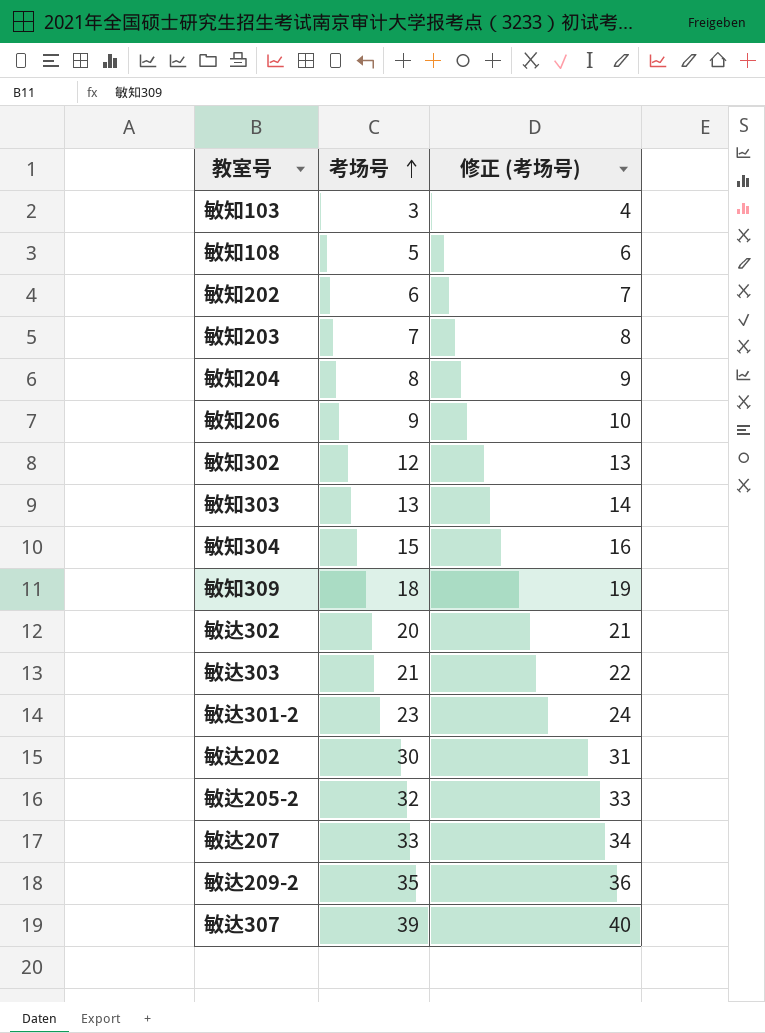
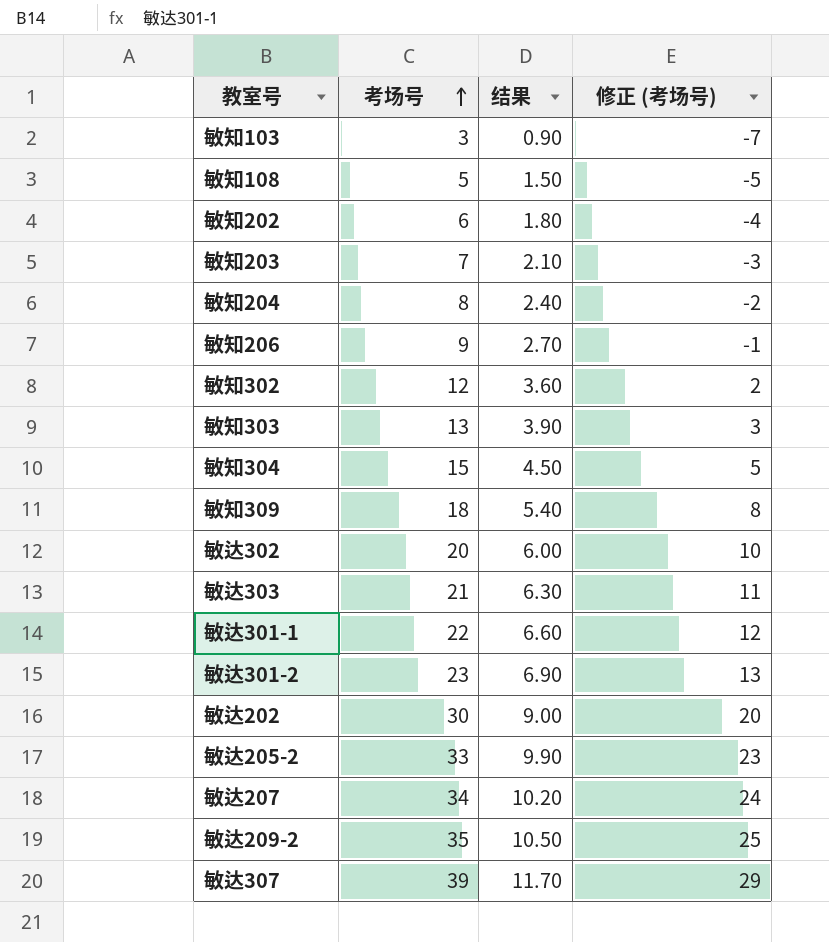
column 结果 | formula: none -> [考场号] * 0.3
column 修正 (考场号) | formula: [考场号] + 1 -> [考场号] - 10
row 敏达301-1: none -> 22 | 6.60 | 12
敏达205-2 | 考场号: 32 -> 33
敏达207 | 考场号: 33 -> 34

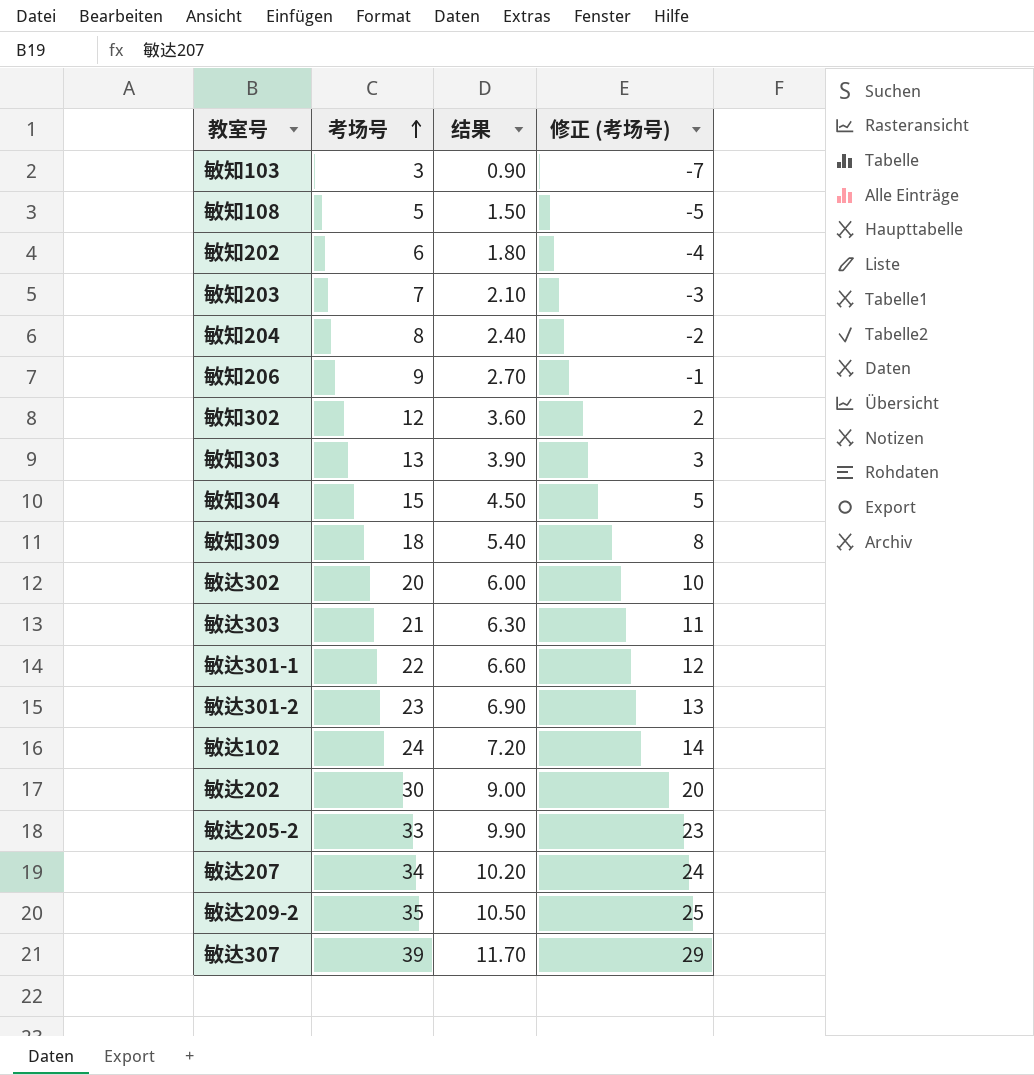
row 敏达102: none -> 24 | 7.20 | 14

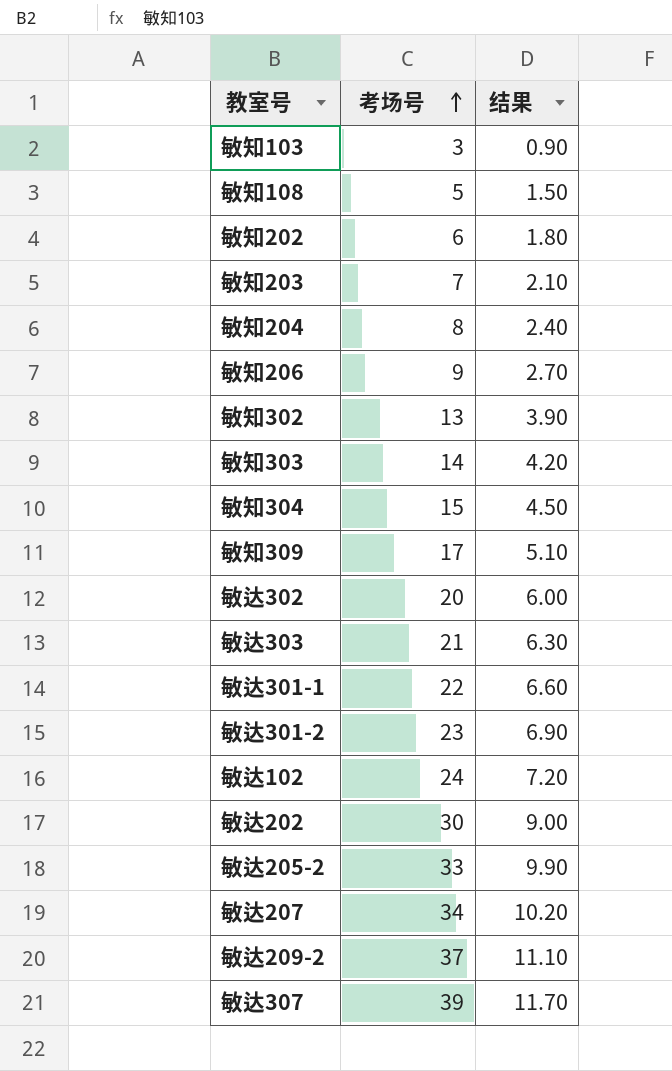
column 修正 (考场号) | formula: [考场号] - 10 -> none
敏知302 | 考场号: 12 -> 13
敏知302 | 结果: 3.60 -> 3.90
敏知303 | 考场号: 13 -> 14
敏知303 | 结果: 3.90 -> 4.20
敏知309 | 考场号: 18 -> 17
敏知309 | 结果: 5.40 -> 5.10
敏达209-2 | 考场号: 35 -> 37
敏达209-2 | 结果: 10.50 -> 11.10

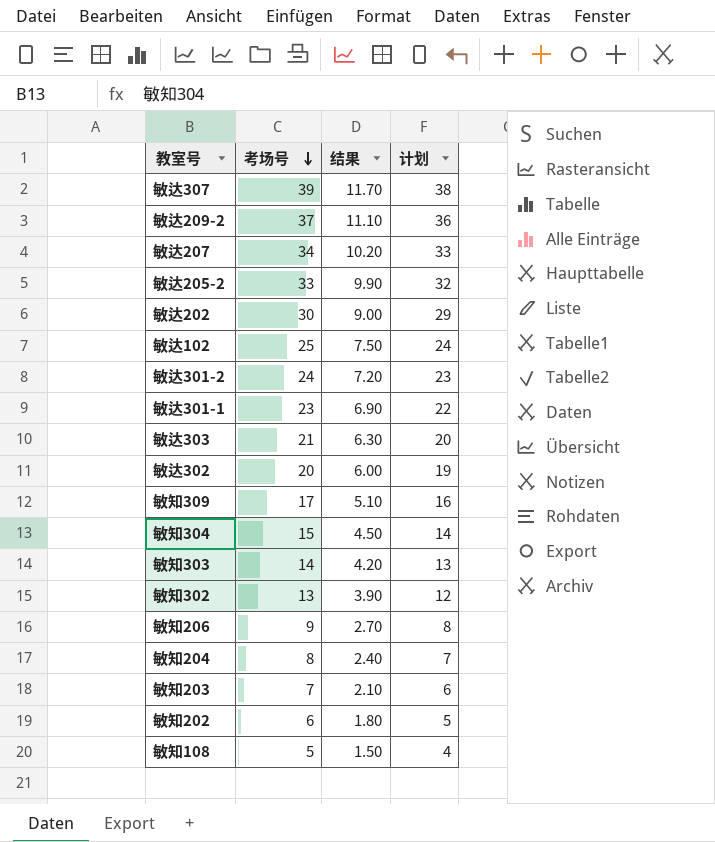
row order: 考场号 ascending -> 考场号 descending
column 计划 | formula: none -> [考场号] - 1
row 敏知103: 3 | 0.90 -> none
敏达102 | 考场号: 24 -> 25
敏达102 | 结果: 7.20 -> 7.50
敏达301-2 | 考场号: 23 -> 24
敏达301-2 | 结果: 6.90 -> 7.20
敏达301-1 | 考场号: 22 -> 23
敏达301-1 | 结果: 6.60 -> 6.90

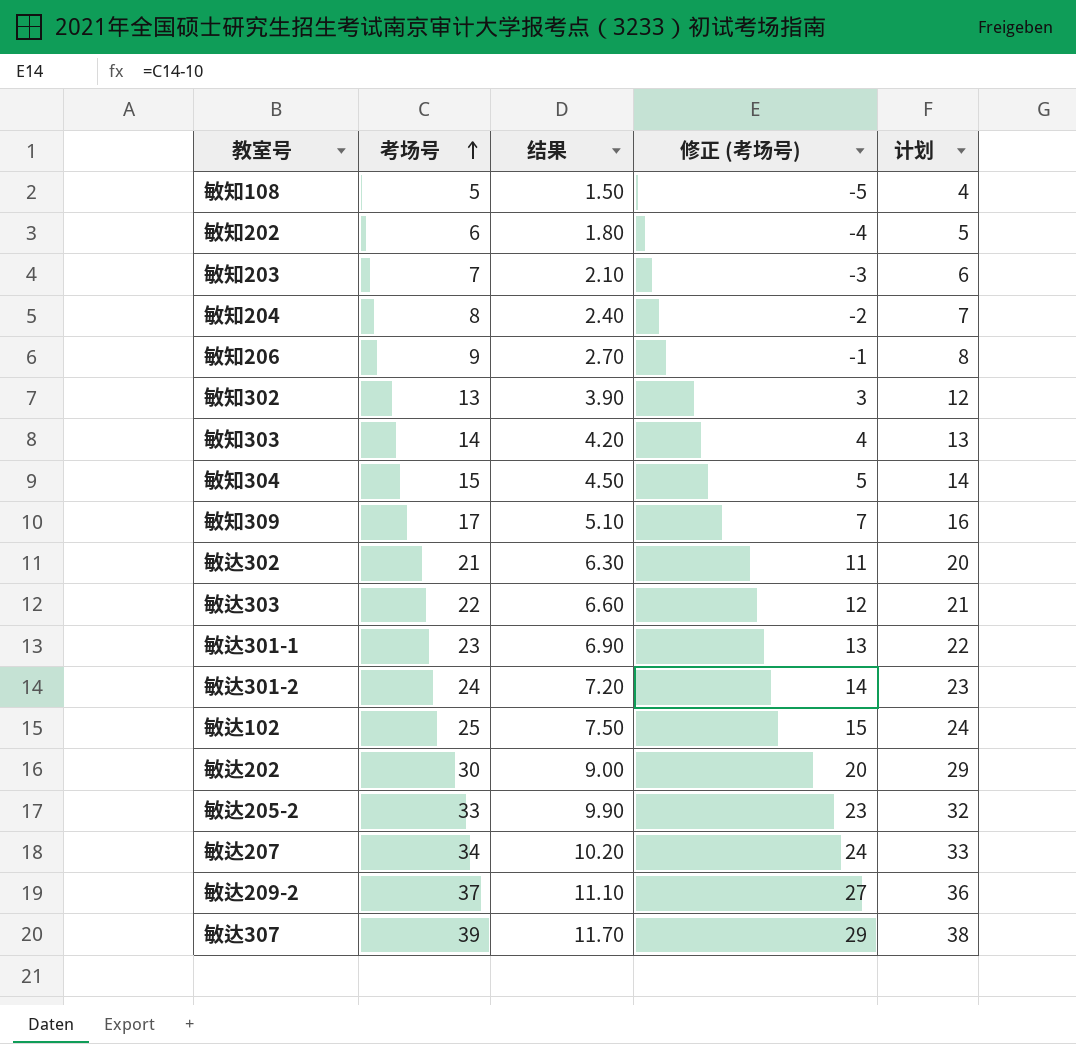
row order: 考场号 descending -> 考场号 ascending
column 修正 (考场号) | formula: none -> [考场号] - 10
敏达302 | 考场号: 20 -> 21
敏达302 | 结果: 6.00 -> 6.30
敏达302 | 计划: 19 -> 20
敏达303 | 考场号: 21 -> 22
敏达303 | 结果: 6.30 -> 6.60
敏达303 | 计划: 20 -> 21

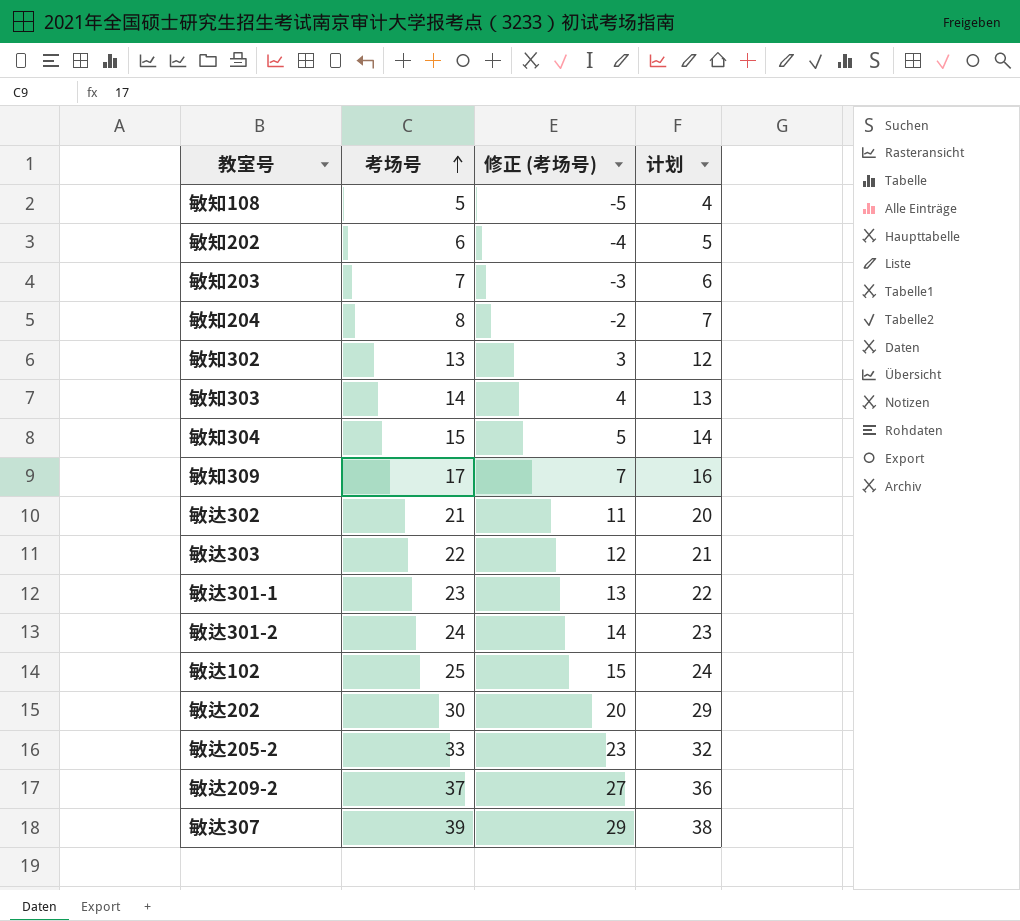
column 结果 | formula: [考场号] * 0.3 -> none
row 敏知206: 9 | 2.70 | -1 | 8 -> none
row 敏达207: 34 | 10.20 | 24 | 33 -> none

